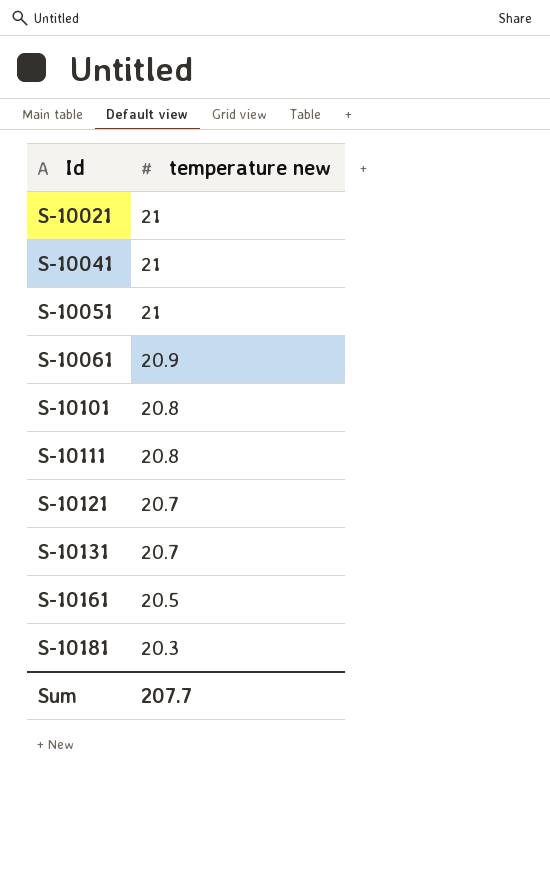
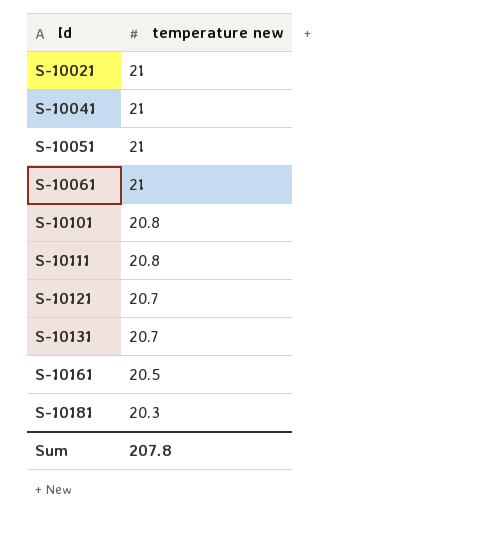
S-10061 | temperature new: 20.9 -> 21
Sum | temperature new: 207.7 -> 207.8

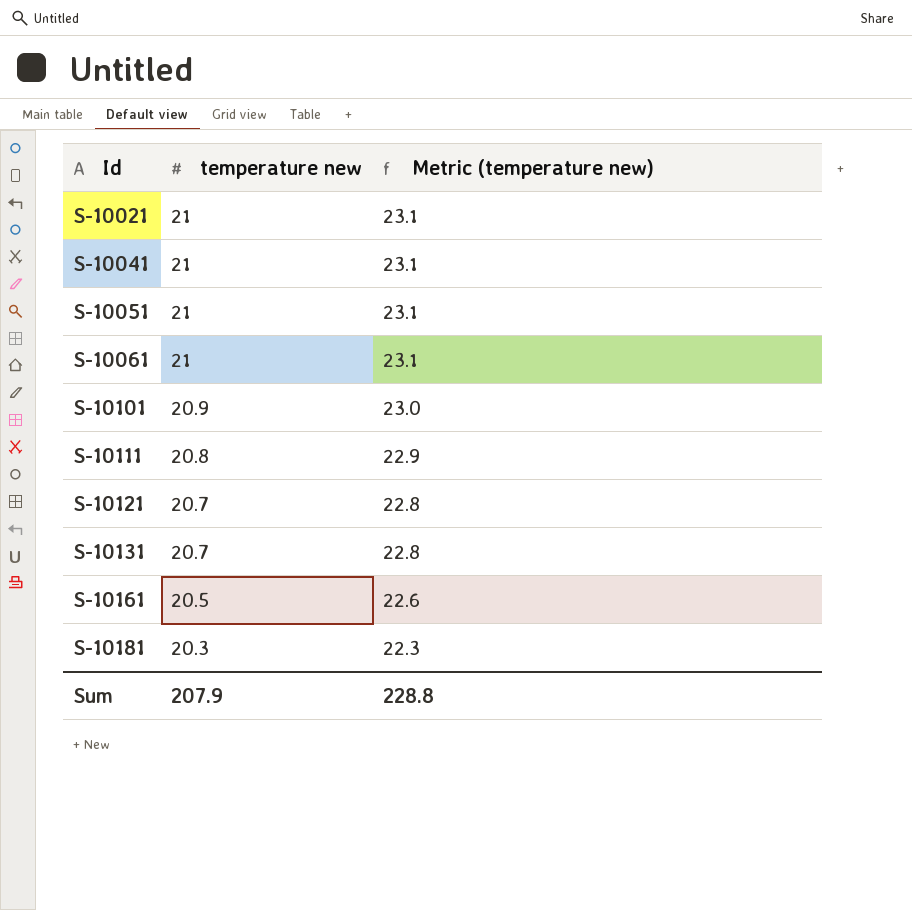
column Metric (temperature new) | formula: none -> [temperature new] * 1.1
S-10101 | temperature new: 20.8 -> 20.9
Sum | temperature new: 207.8 -> 207.9

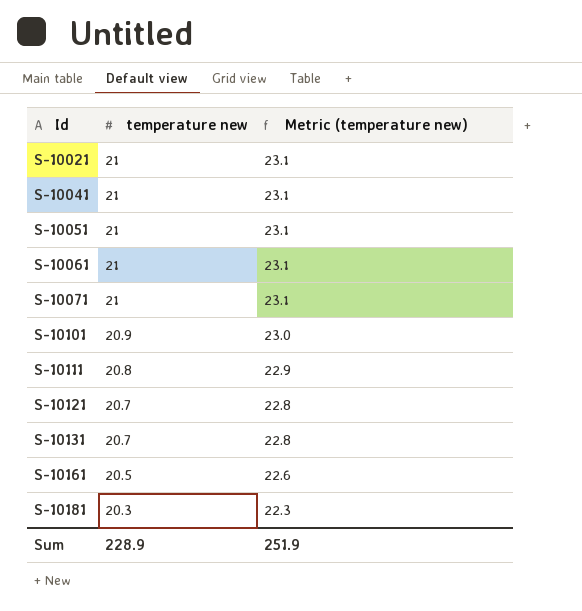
row S-10071: none -> 21 | 23.1
Sum | temperature new: 207.9 -> 228.9
Sum | Metric (temperature new): 228.8 -> 251.9

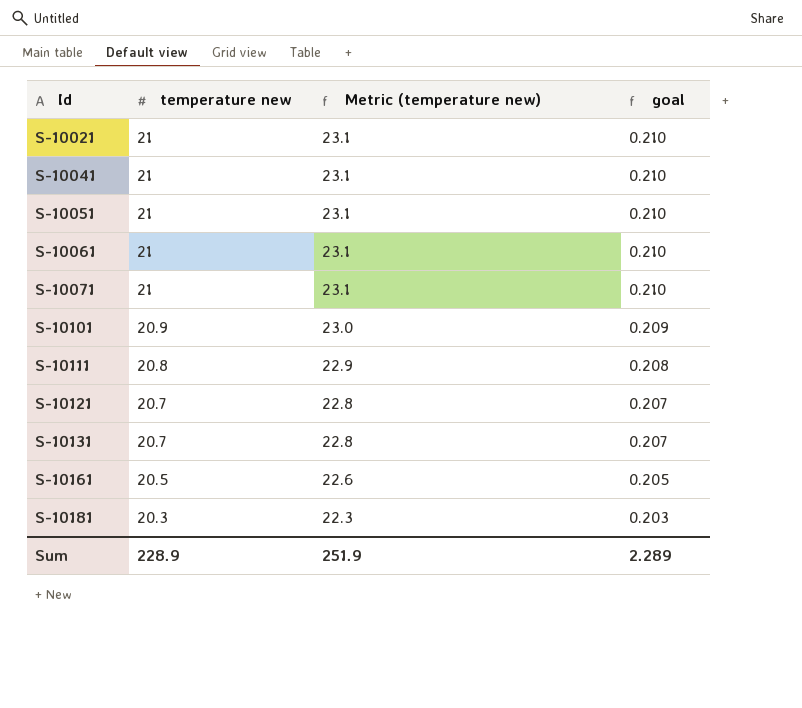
column goal | formula: none -> [temperature new] * 0.01

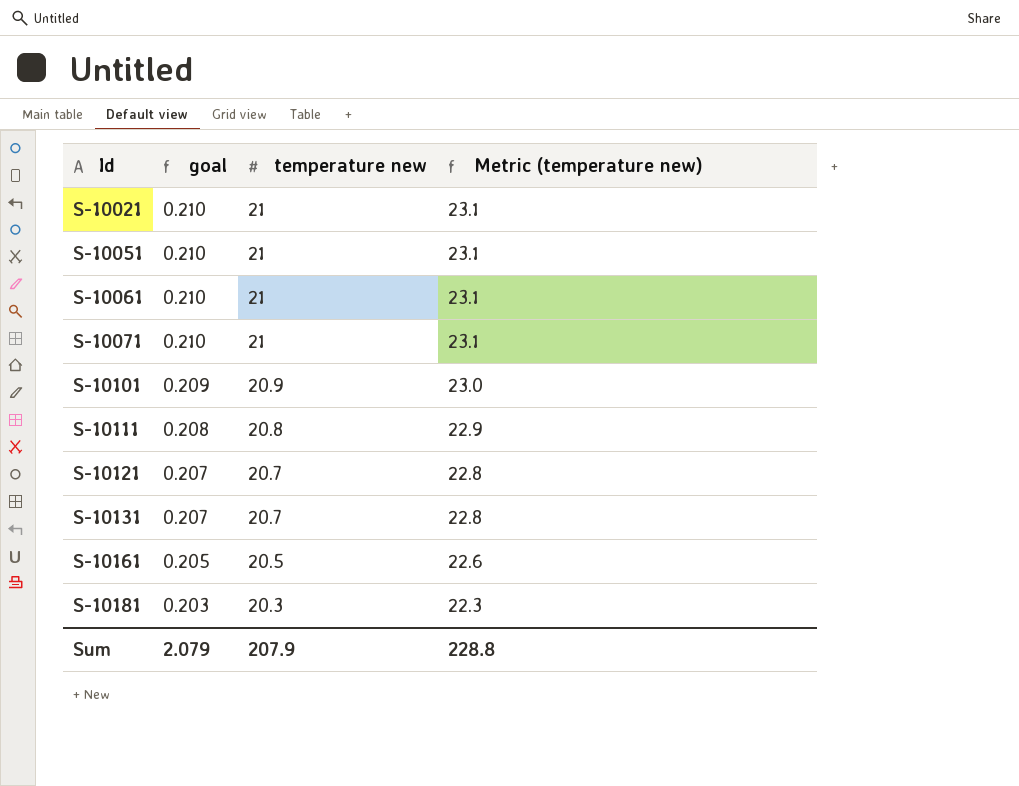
column goal | position: 4 -> 2
row S-10041: 21 | 23.1 | 0.210 -> none
Sum | goal: 2.289 -> 2.079
Sum | temperature new: 228.9 -> 207.9
Sum | Metric (temperature new): 251.9 -> 228.8

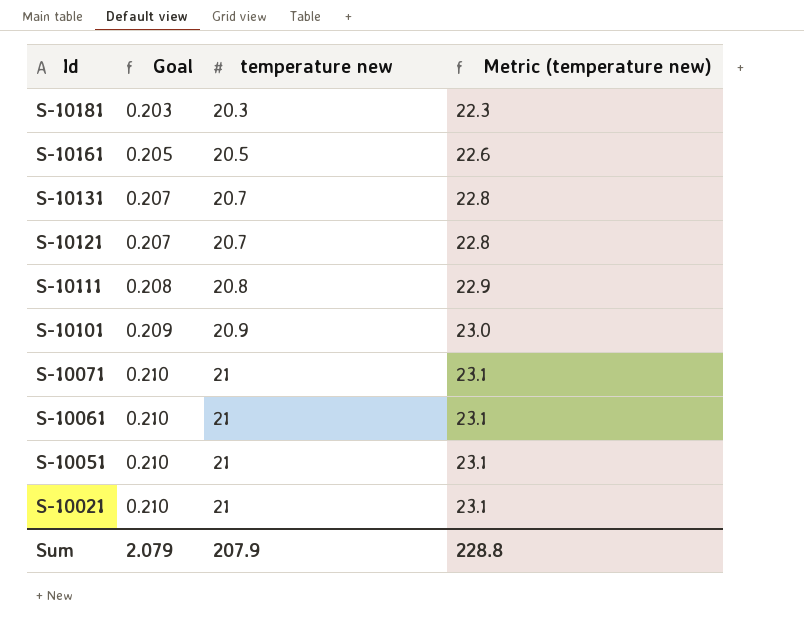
row order: Id ascending -> Id descending
column name: goal -> Goal

